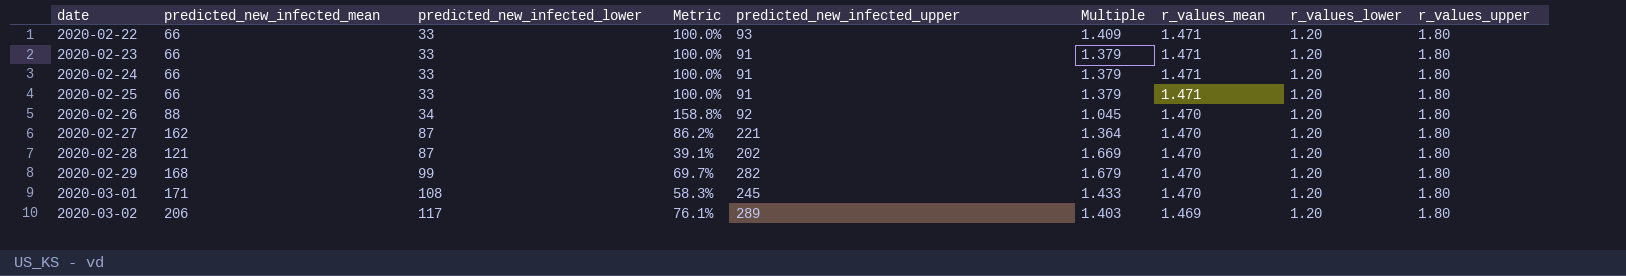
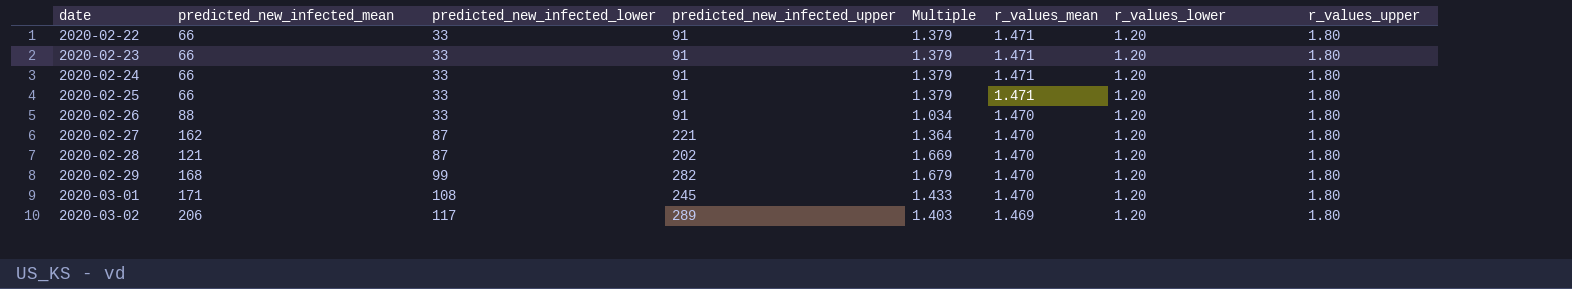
column Metric | formula: ([predicted_new_infected_mean] - [predicted_new_infected_lower]) / [predicted_new_infected_lower] -> none
2020-02-22 | predicted_new_infected_upper: 93 -> 91
2020-02-22 | Multiple: 1.409 -> 1.379
2020-02-26 | predicted_new_infected_lower: 34 -> 33
2020-02-26 | predicted_new_infected_upper: 92 -> 91
2020-02-26 | Multiple: 1.045 -> 1.034

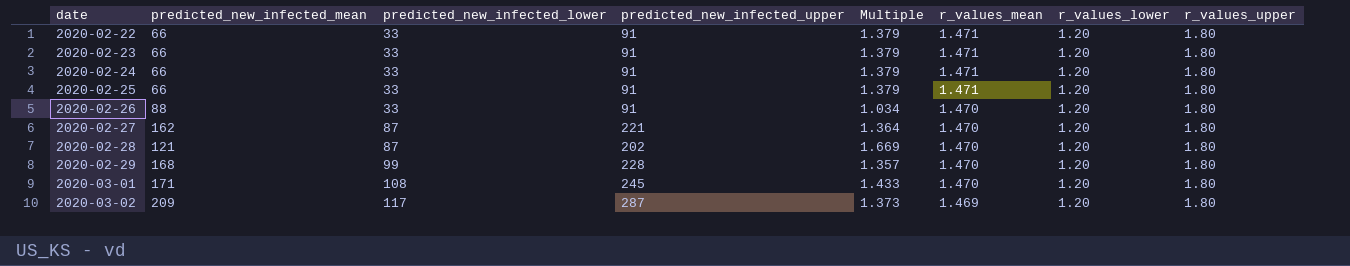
2020-02-29 | predicted_new_infected_upper: 282 -> 228
2020-02-29 | Multiple: 1.679 -> 1.357
2020-03-02 | predicted_new_infected_mean: 206 -> 209
2020-03-02 | predicted_new_infected_upper: 289 -> 287
2020-03-02 | Multiple: 1.403 -> 1.373

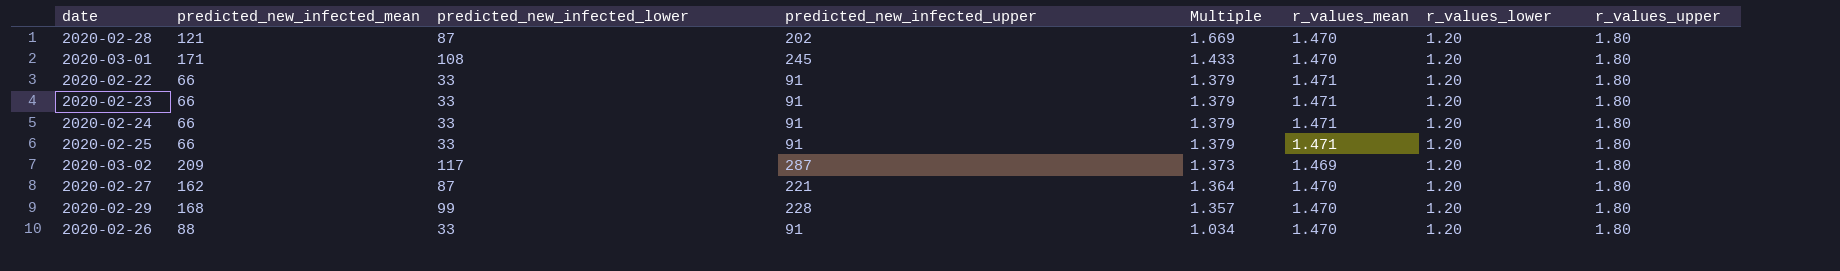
row order: date ascending -> Multiple descending

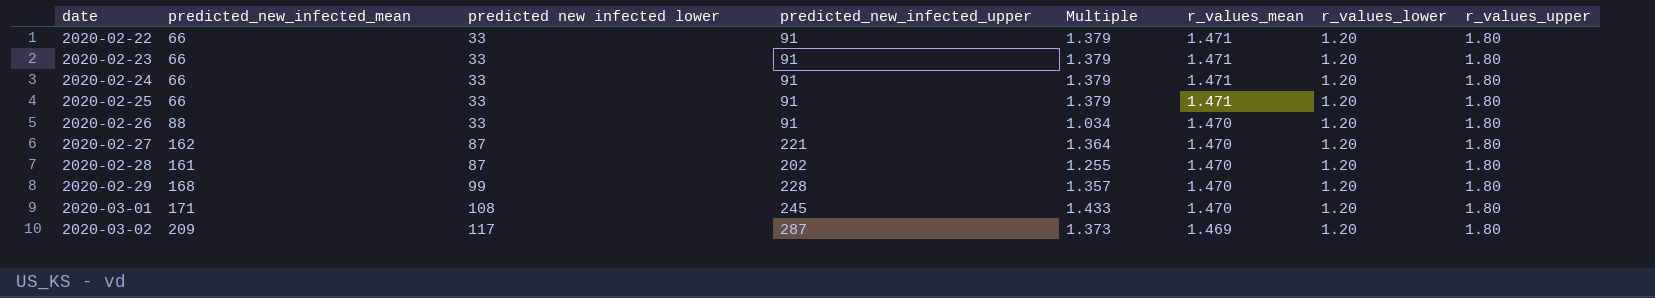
row order: Multiple descending -> date ascending
column name: predicted_new_infected_lower -> predicted new infected lower
2020-02-28 | predicted_new_infected_mean: 121 -> 161
2020-02-28 | Multiple: 1.669 -> 1.255

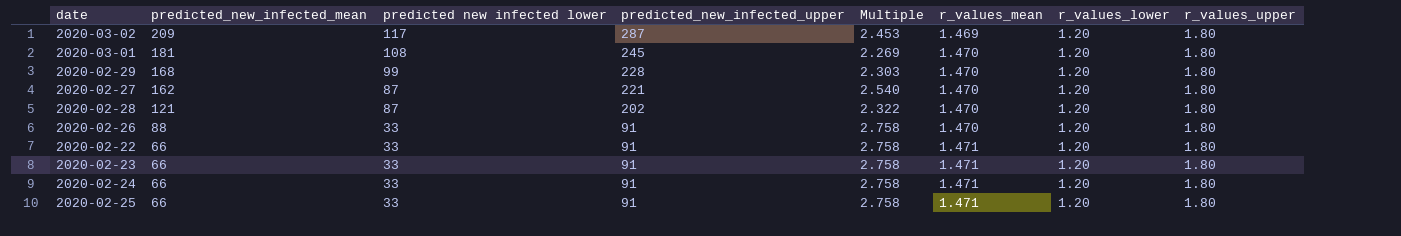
row order: date ascending -> predicted_new_infected_mean descending
column Multiple | formula: [predicted_new_infected_upper] / [predicted_new_infected_mean] -> [predicted_new_infected_upper] / [predicted new infected lower]
2020-03-01 | predicted_new_infected_mean: 171 -> 181
2020-02-28 | predicted_new_infected_mean: 161 -> 121

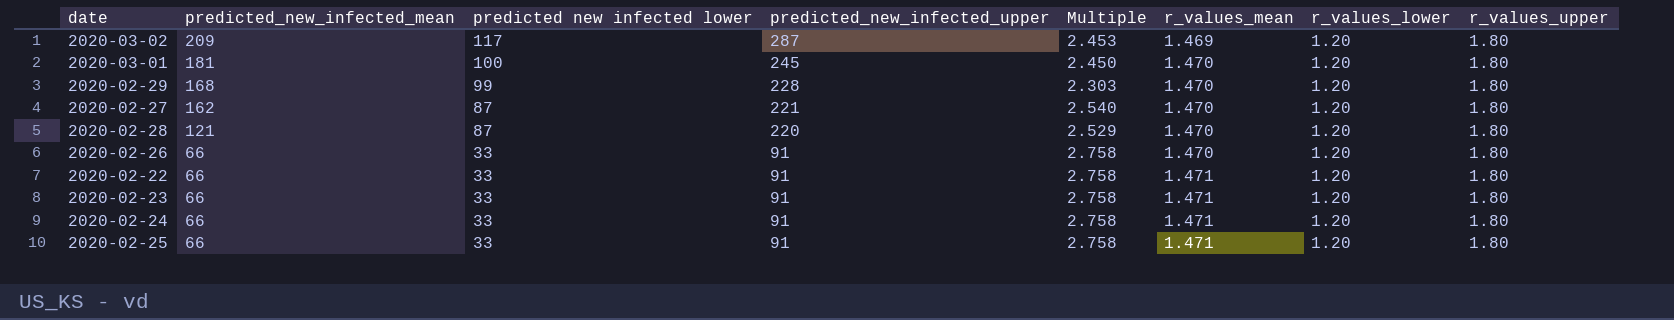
2020-03-01 | predicted new infected lower: 108 -> 100
2020-03-01 | Multiple: 2.269 -> 2.450
2020-02-28 | predicted_new_infected_upper: 202 -> 220
2020-02-28 | Multiple: 2.322 -> 2.529
2020-02-26 | predicted_new_infected_mean: 88 -> 66

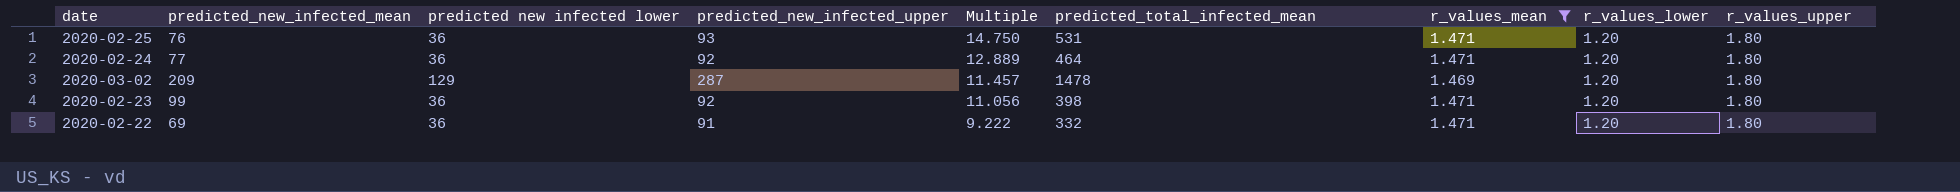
filter: none -> r_values_mean != 1.470
row order: predicted_new_infected_mean descending -> Multiple descending
column Multiple | formula: [predicted_new_infected_upper] / [predicted new infected lower] -> [predicted_total_infected_mean] / [predicted new infected lower]
column predicted_total_infected_mean | position: none -> 6
2020-02-25 | predicted_new_infected_mean: 66 -> 76
2020-02-25 | predicted new infected lower: 33 -> 36
2020-02-25 | predicted_new_infected_upper: 91 -> 93
2020-02-24 | predicted_new_infected_mean: 66 -> 77
2020-02-24 | predicted new infected lower: 33 -> 36
2020-02-24 | predicted_new_infected_upper: 91 -> 92
2020-03-02 | predicted new infected lower: 117 -> 129
2020-02-23 | predicted_new_infected_mean: 66 -> 99
2020-02-23 | predicted new infected lower: 33 -> 36
2020-02-23 | predicted_new_infected_upper: 91 -> 92
2020-02-22 | predicted_new_infected_mean: 66 -> 69
2020-02-22 | predicted new infected lower: 33 -> 36

